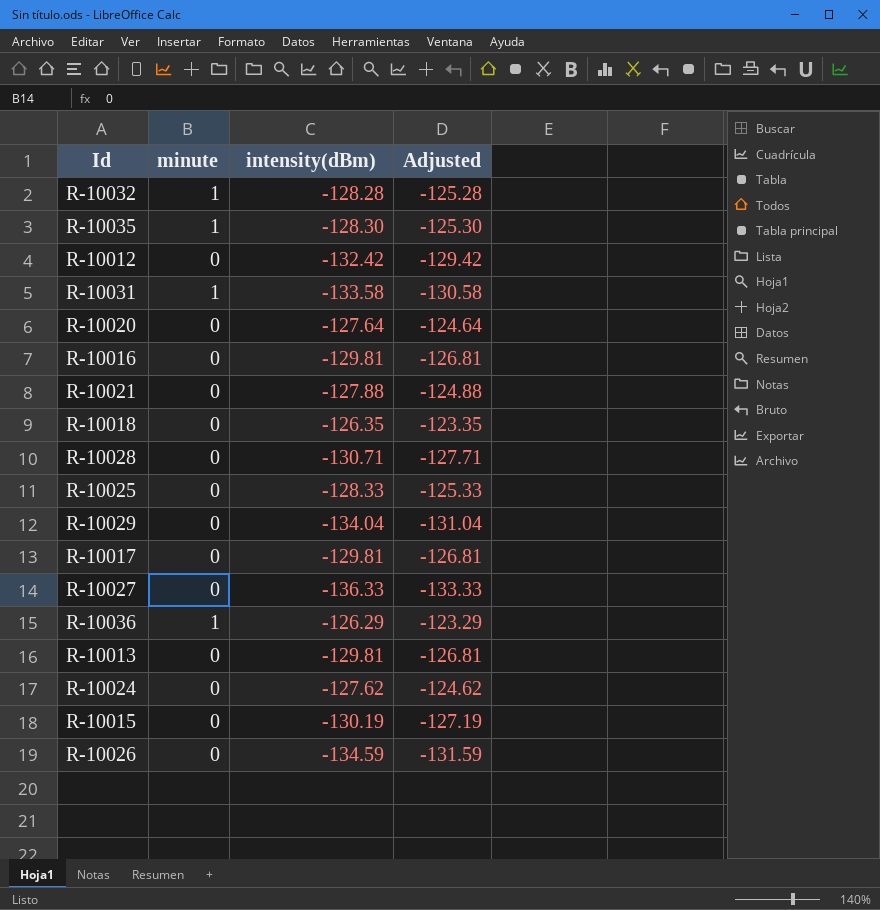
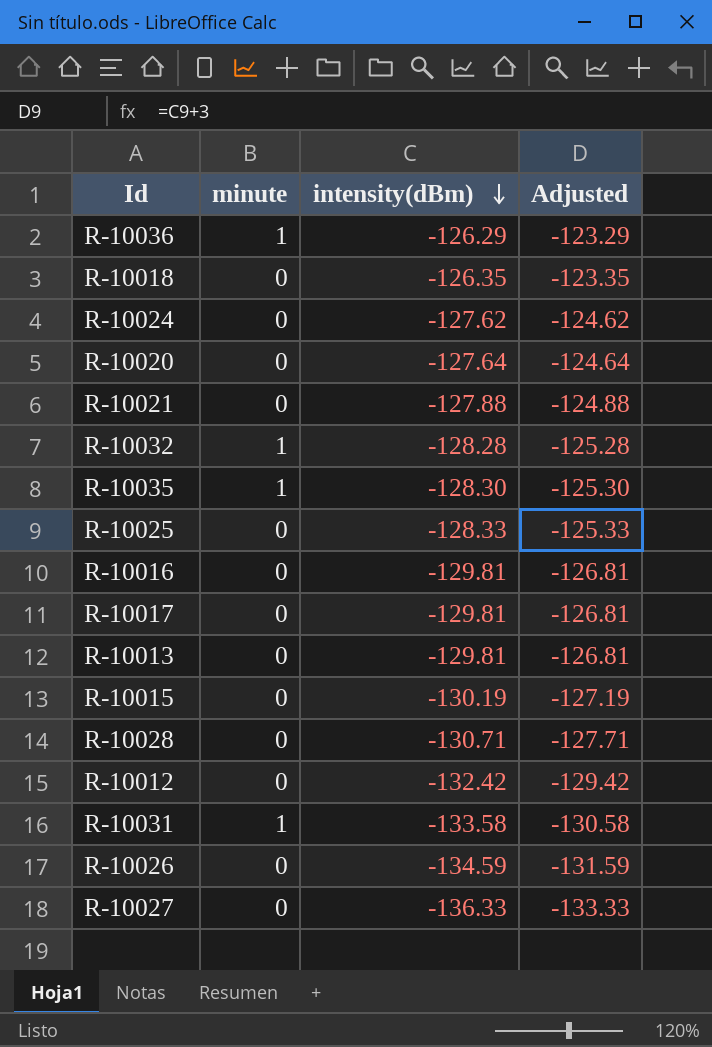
row order: none -> intensity(dBm) descending
row R-10029: 0 | -134.04 | -131.04 -> none

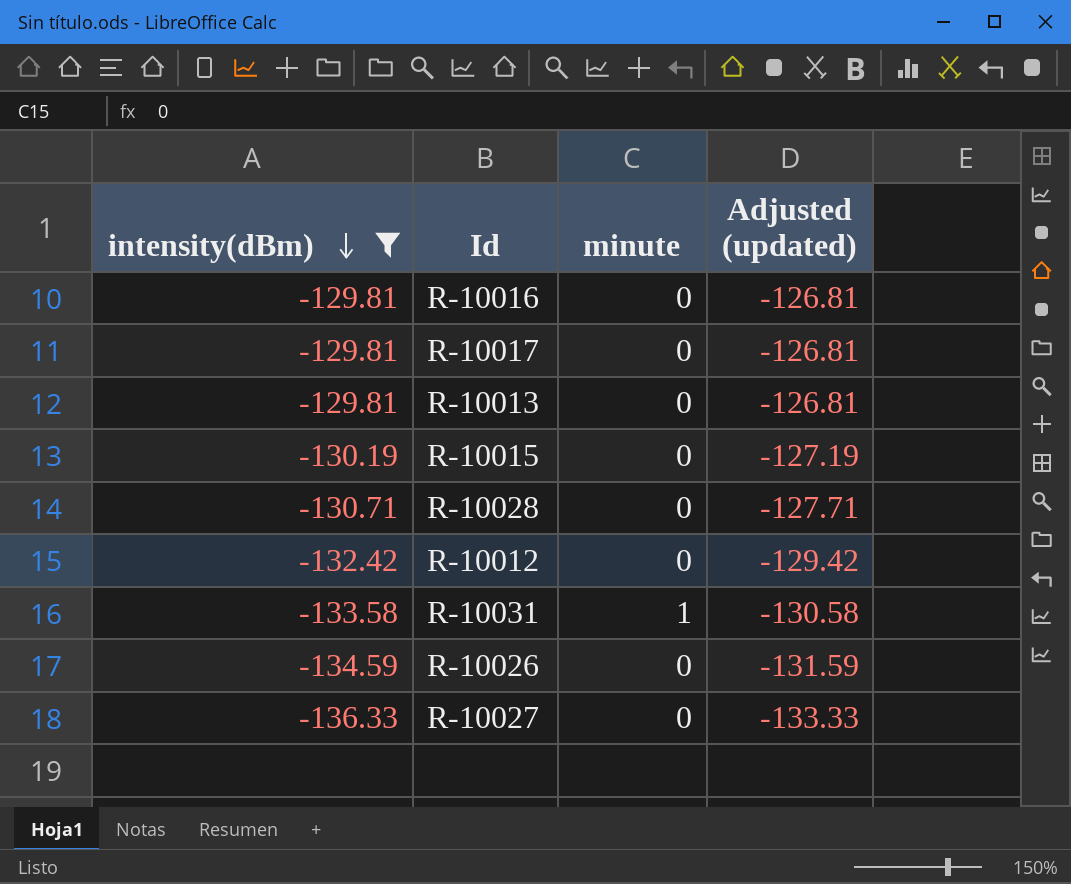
filter: none -> intensity(dBm) <= -129.81
column intensity(dBm) | position: 3 -> 1
column name: Adjusted -> Adjusted (updated)

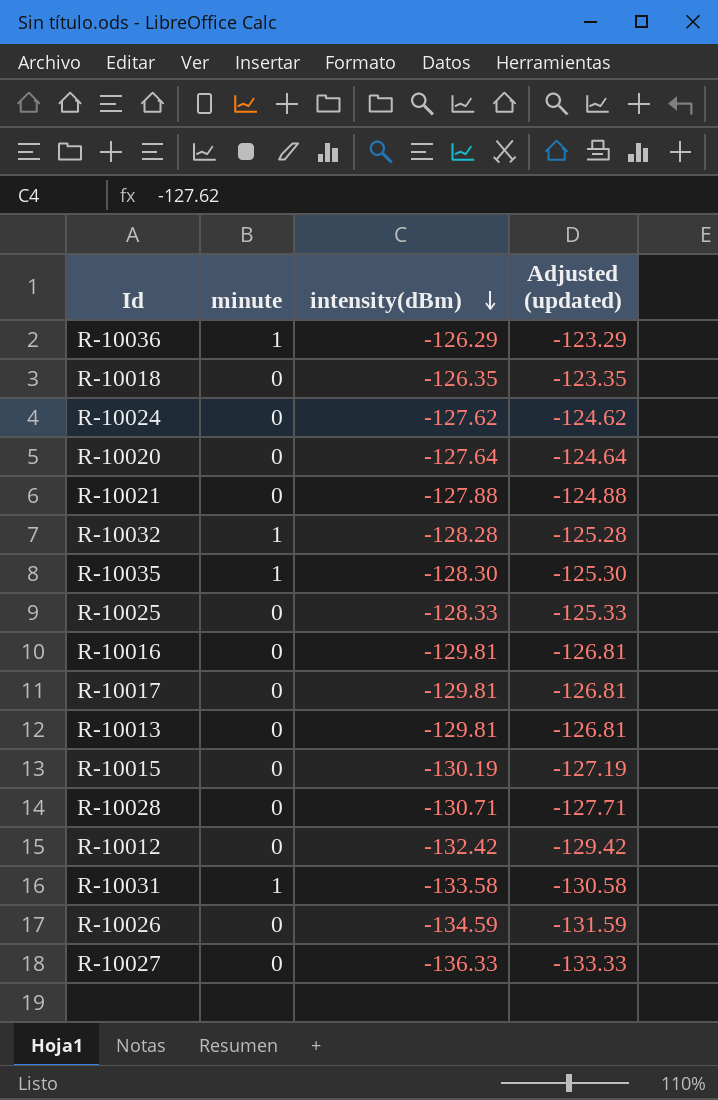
filter: intensity(dBm) <= -129.81 -> none
column intensity(dBm) | position: 1 -> 3

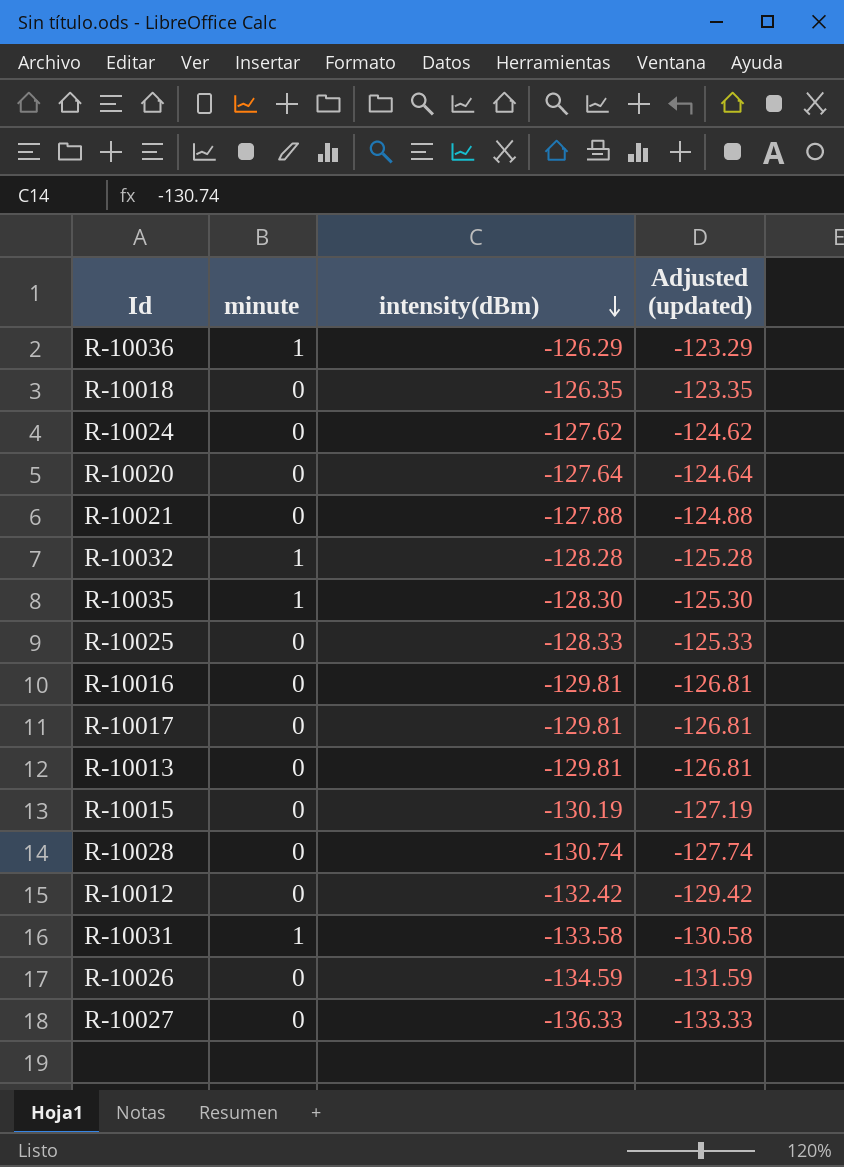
R-10028 | intensity(dBm): -130.71 -> -130.74
R-10028 | Adjusted (updated): -127.71 -> -127.74

